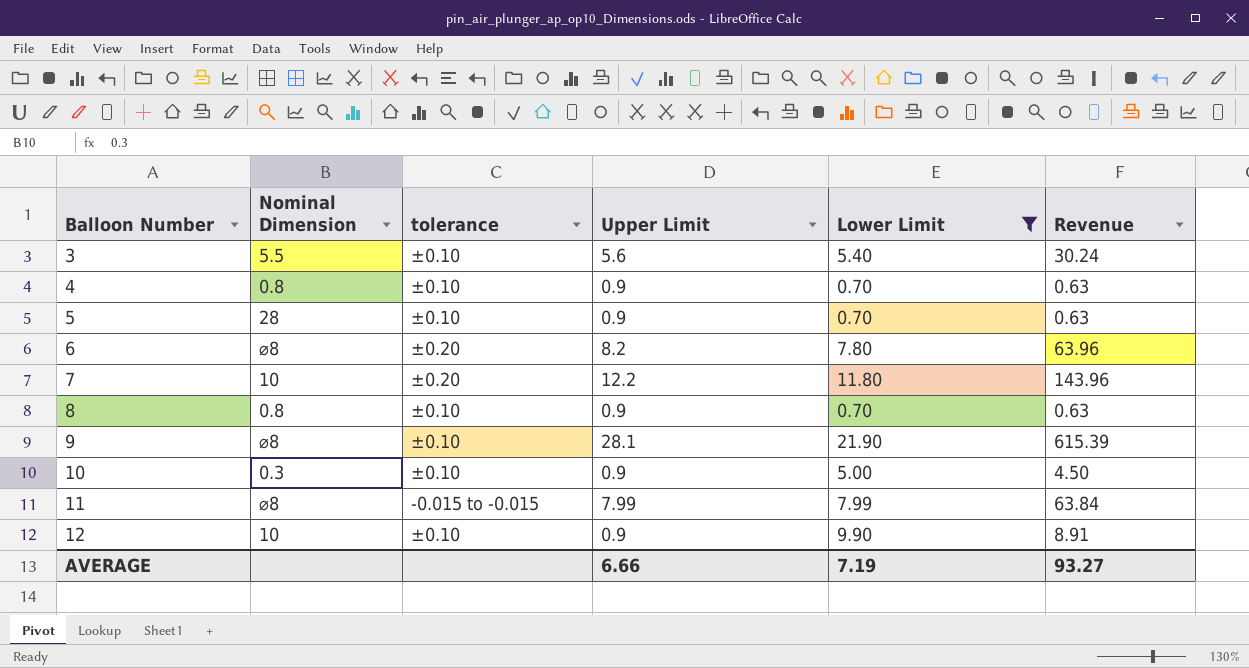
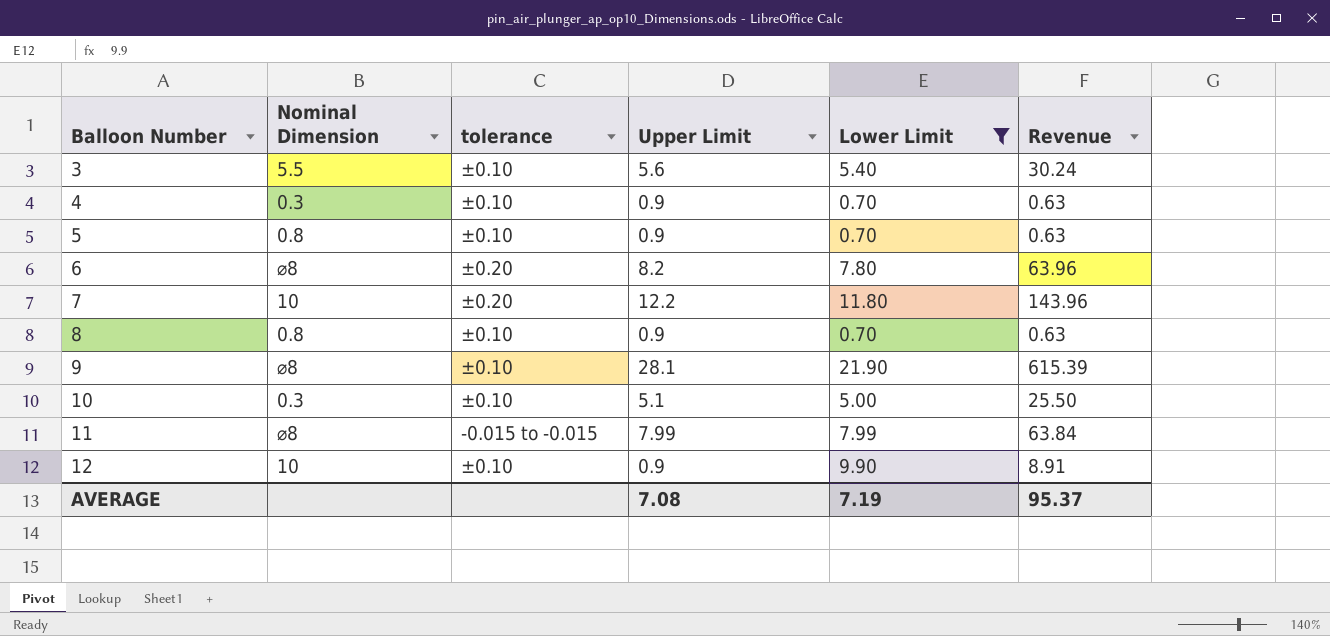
4 | Nominal Dimension: 0.8 -> 0.3
5 | Nominal Dimension: 28 -> 0.8
10 | Upper Limit: 0.9 -> 5.1
10 | Revenue: 4.50 -> 25.50
AVERAGE | Upper Limit: 6.66 -> 7.08
AVERAGE | Revenue: 93.27 -> 95.37

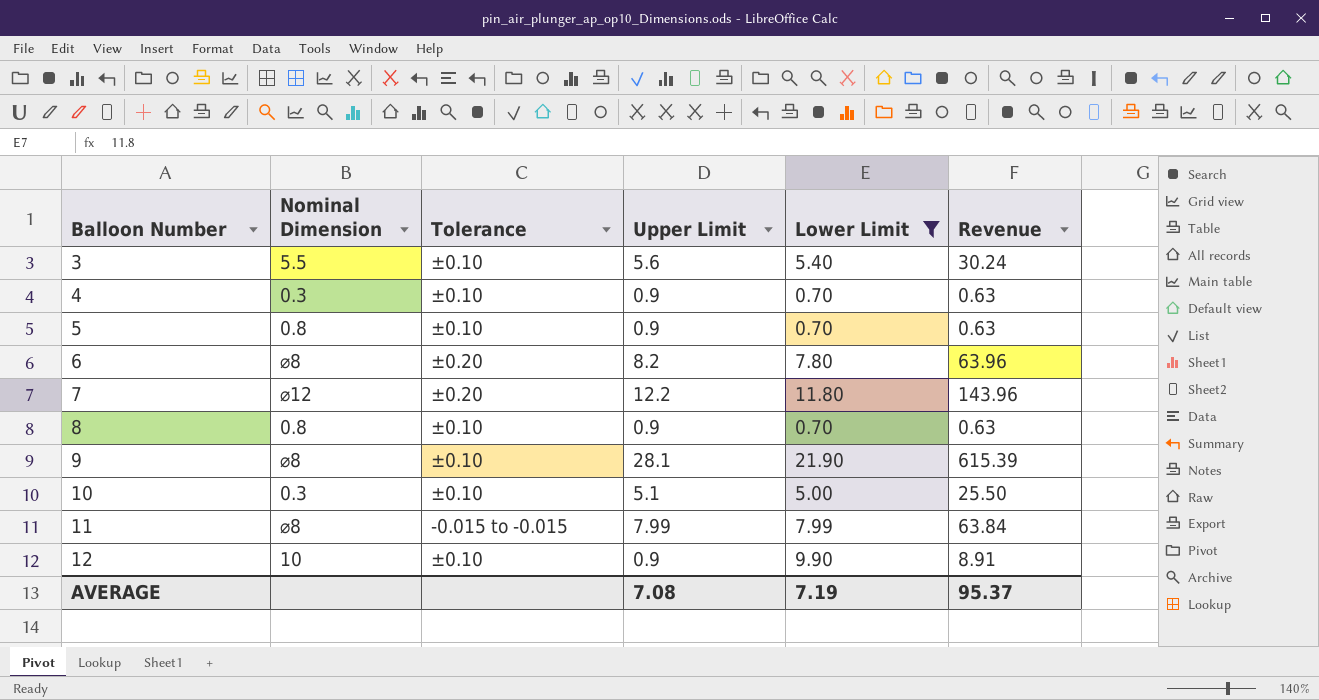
column name: tolerance -> Tolerance
7 | Nominal Dimension: 10 -> ⌀12

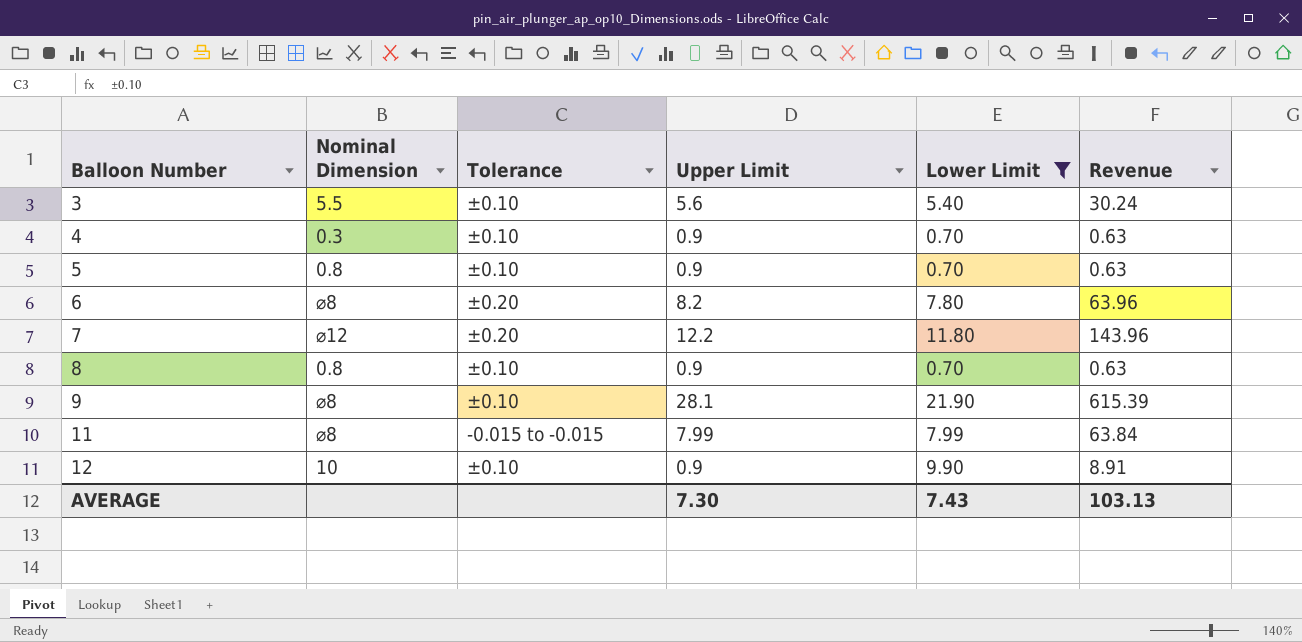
row 10: 0.3 | ±0.10 | 5.1 | 5.00 | 25.50 -> none
AVERAGE | Upper Limit: 7.08 -> 7.30
AVERAGE | Lower Limit: 7.19 -> 7.43
AVERAGE | Revenue: 95.37 -> 103.13

